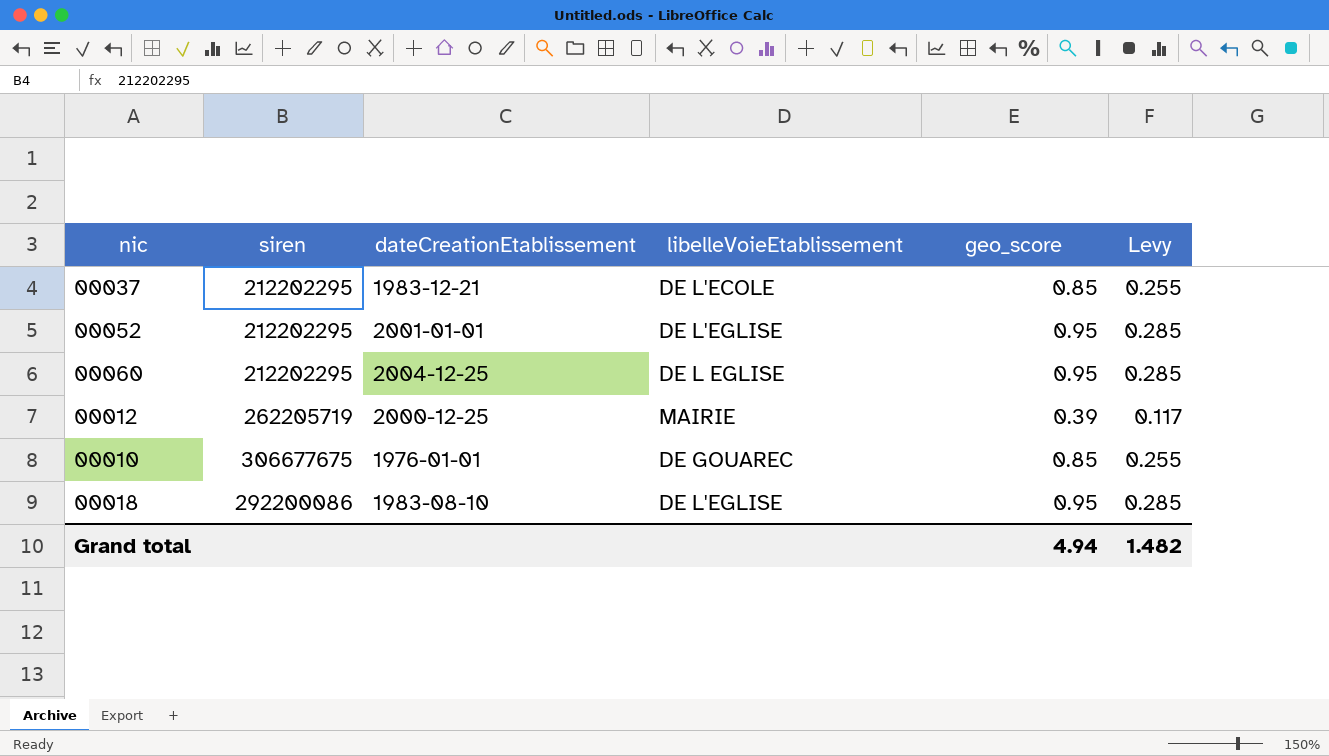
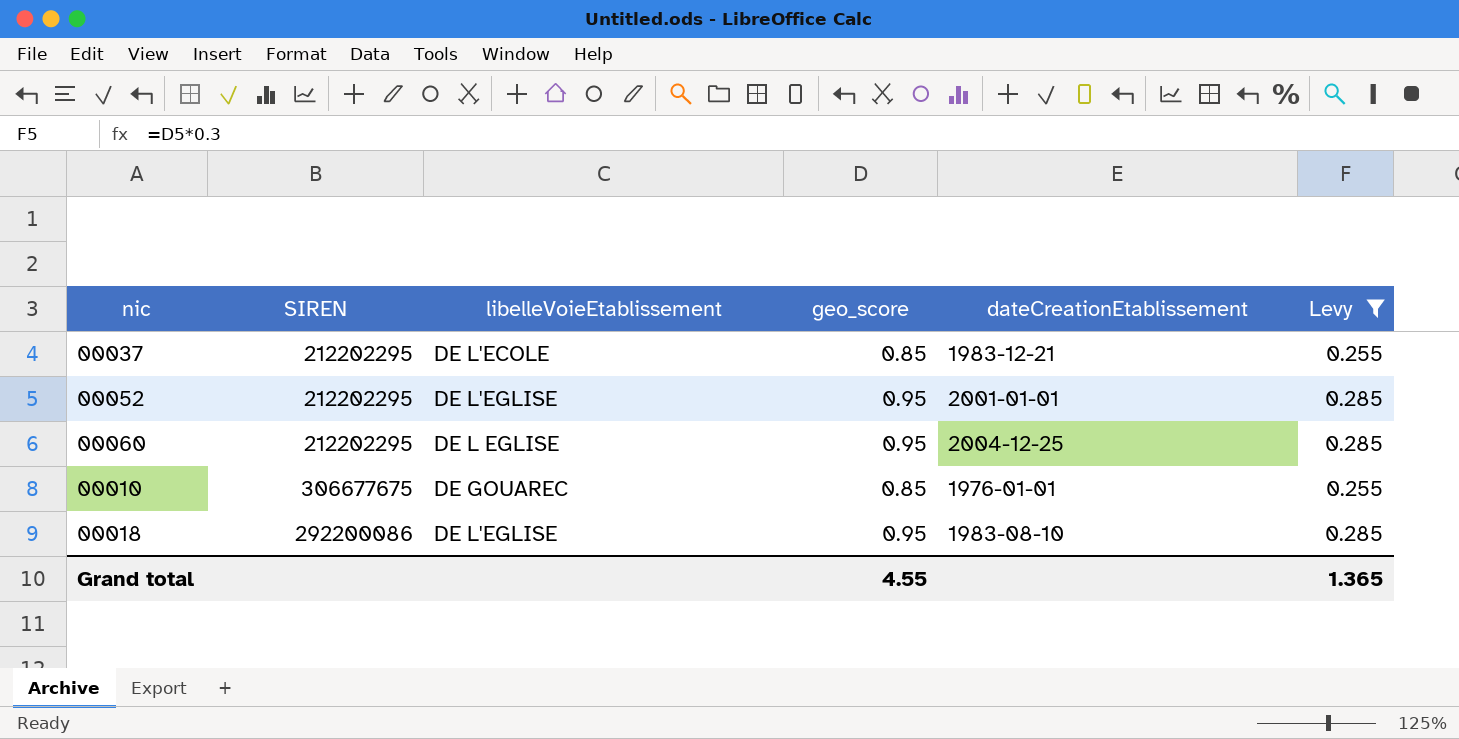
filter: none -> Levy != 0.117
column name: siren -> SIREN
column dateCreationEtablissement | position: 3 -> 5
Grand total | geo_score: 4.94 -> 4.55
Grand total | Levy: 1.482 -> 1.365

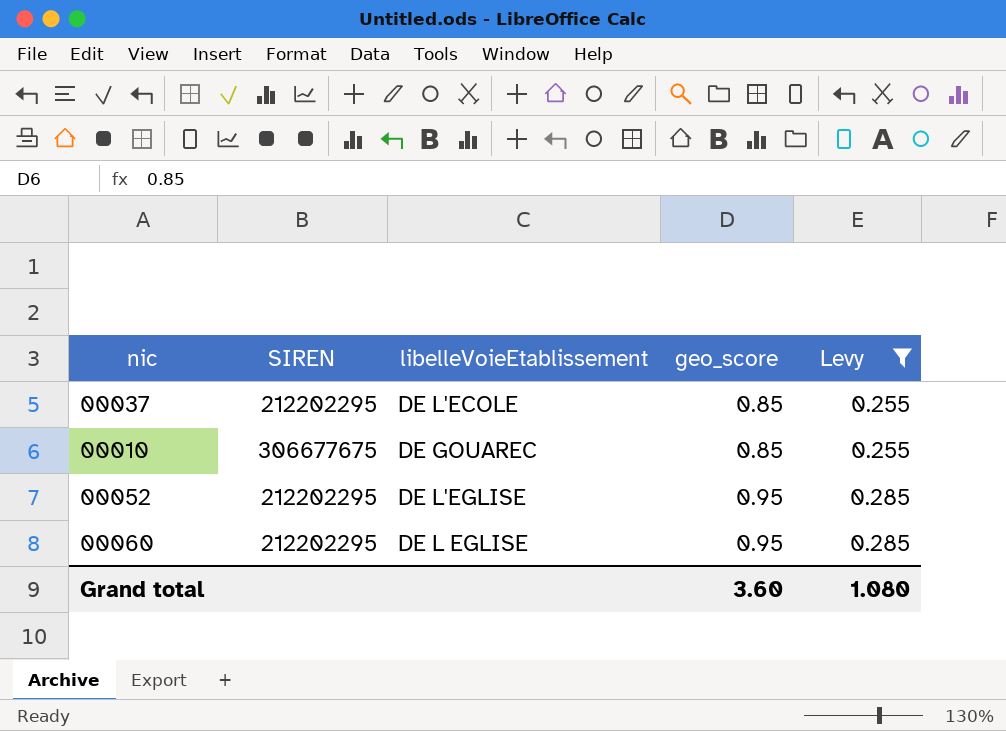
row order: none -> geo_score ascending
column dateCreationEtablissement | position: 5 -> none
row 00018: 292200086 | DE L'EGLISE | 0.95 | 1983-08-10 | 0.285 -> none
Grand total | geo_score: 4.55 -> 3.60
Grand total | Levy: 1.365 -> 1.080

